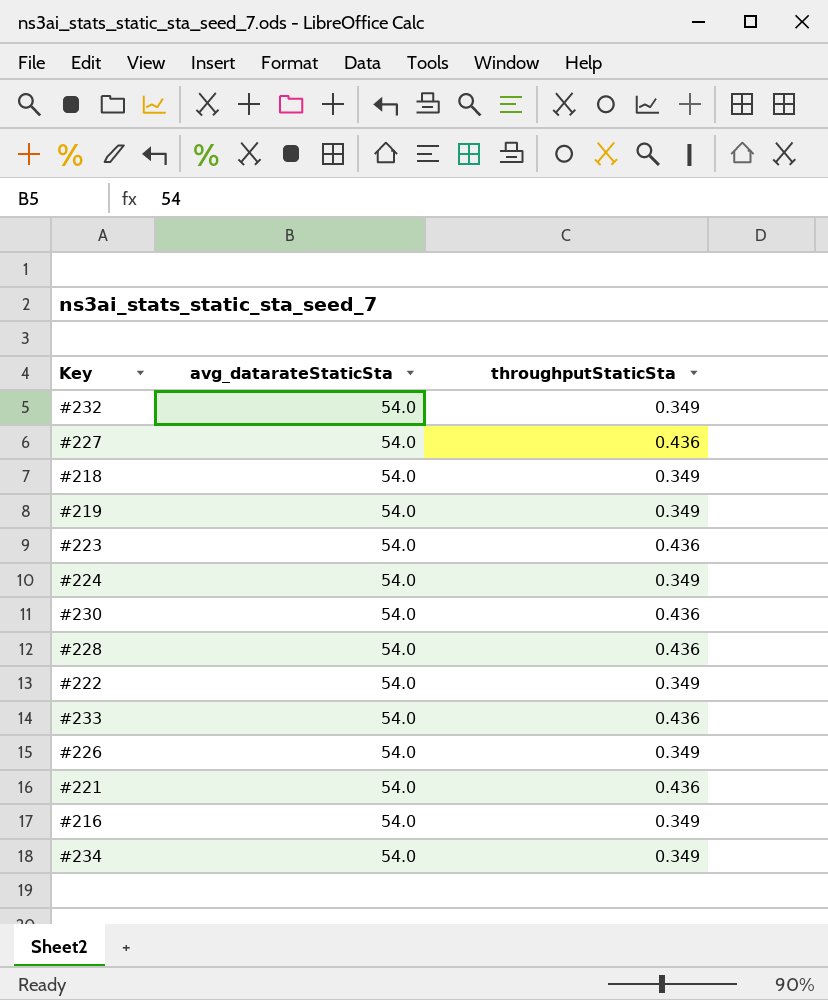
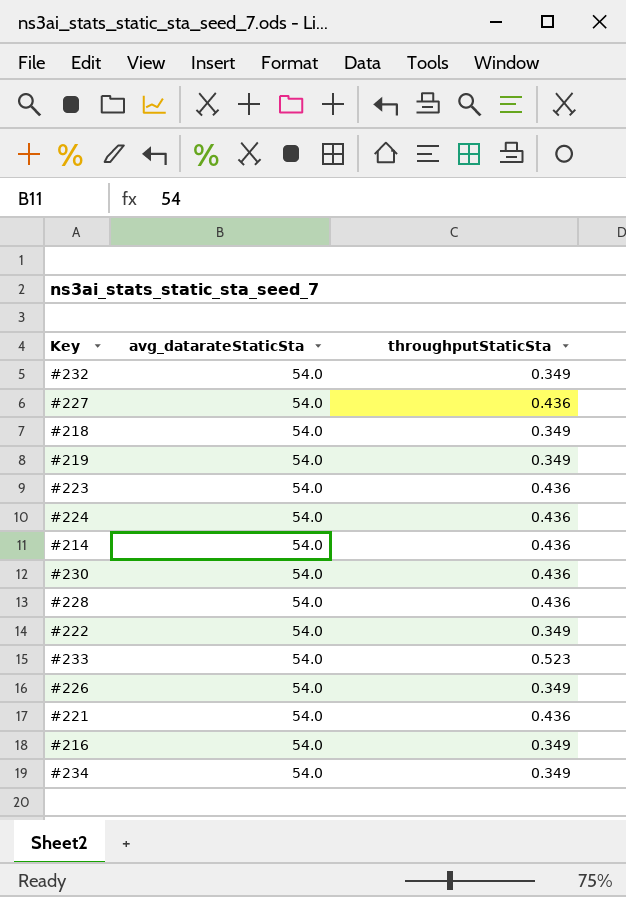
#224 | throughputStaticSta: 0.349 -> 0.436
row #214: none -> 54.0 | 0.436
#233 | throughputStaticSta: 0.436 -> 0.523

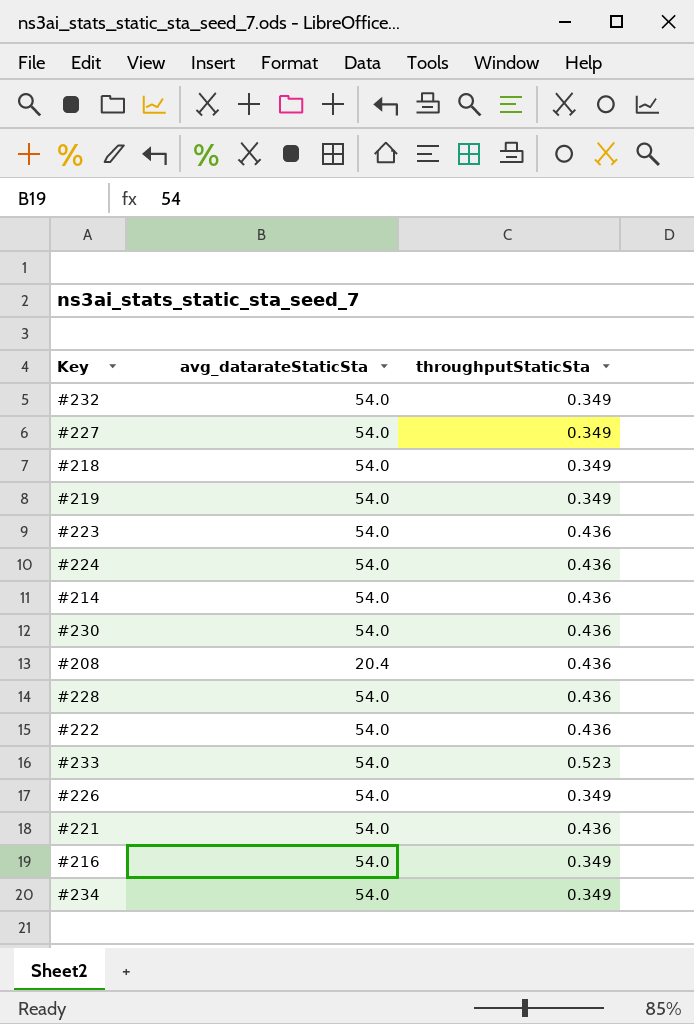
#227 | throughputStaticSta: 0.436 -> 0.349
row #208: none -> 20.4 | 0.436
#222 | throughputStaticSta: 0.349 -> 0.436

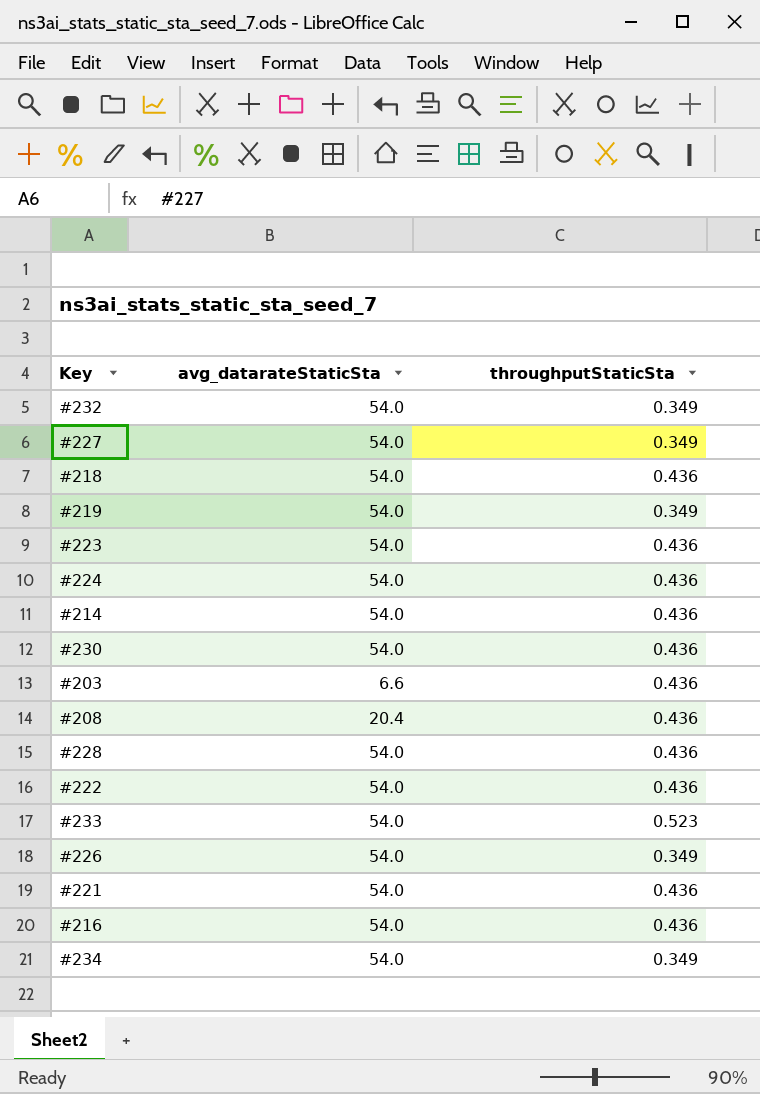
#218 | throughputStaticSta: 0.349 -> 0.436
row #203: none -> 6.6 | 0.436
#216 | throughputStaticSta: 0.349 -> 0.436

